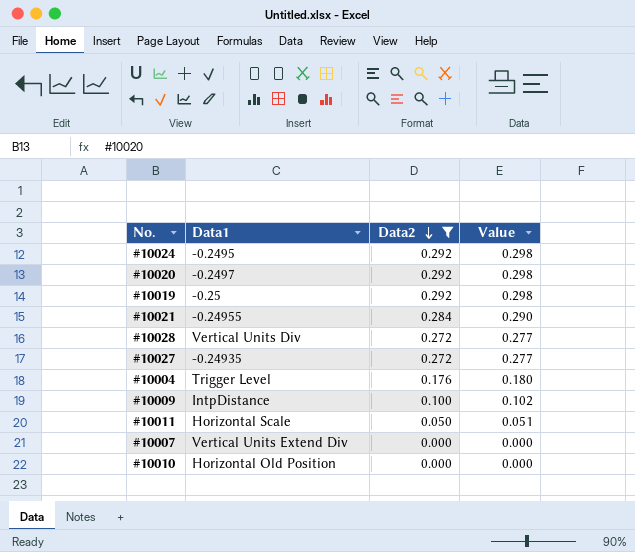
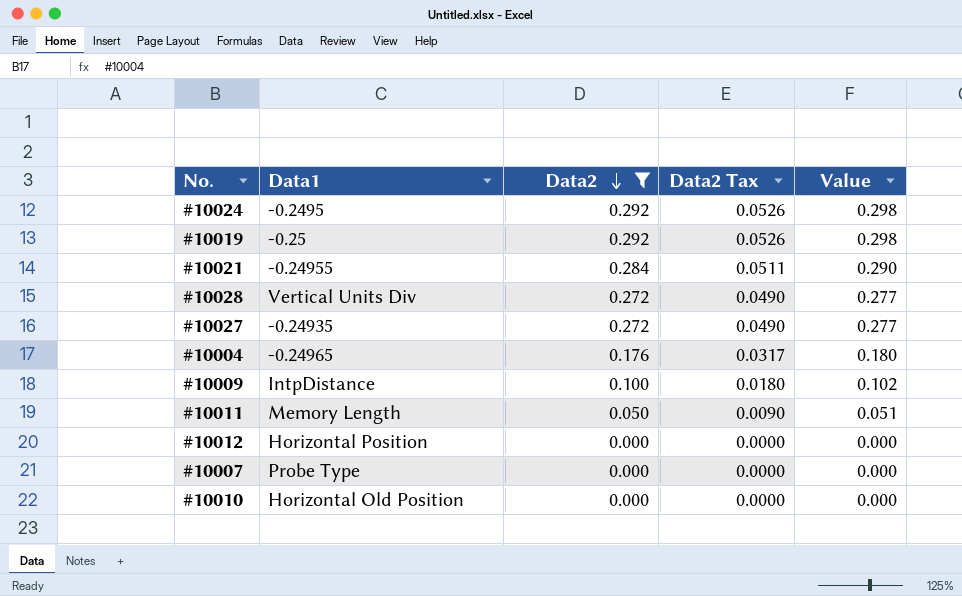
column Data2 Tax | formula: none -> [Data2] * 0.18
row #10020: -0.2497 | 0.292 | 0.298 -> none
#10004 | Data1: Trigger Level -> -0.24965
#10011 | Data1: Horizontal Scale -> Memory Length
row #10012: none -> Horizontal Position | 0.000 | 0.0000 | 0.000
#10007 | Data1: Vertical Units Extend Div -> Probe Type

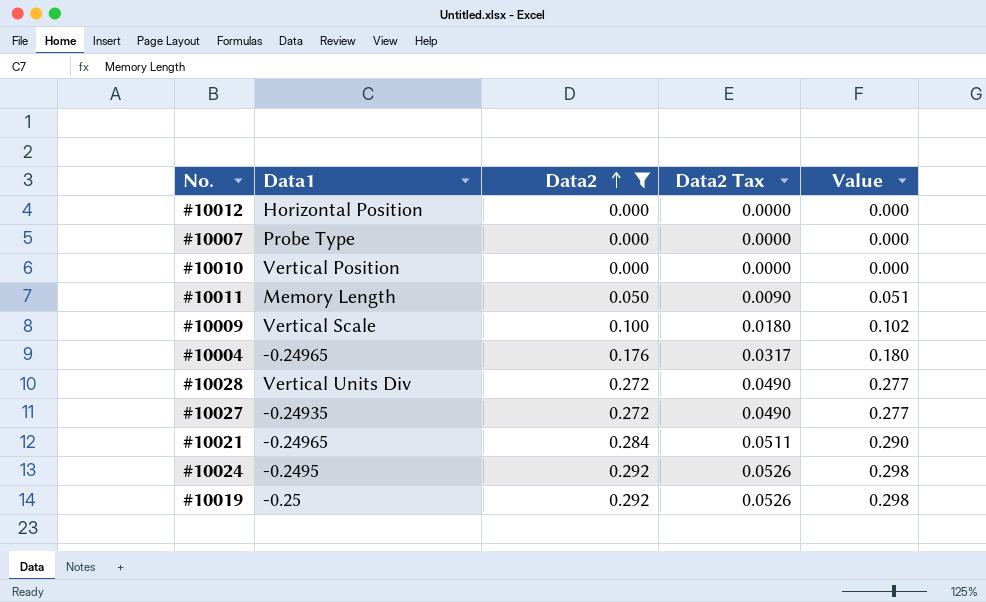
row order: Data2 descending -> Data2 ascending
#10010 | Data1: Horizontal Old Position -> Vertical Position
#10009 | Data1: IntpDistance -> Vertical Scale
#10021 | Data1: -0.24955 -> -0.24965

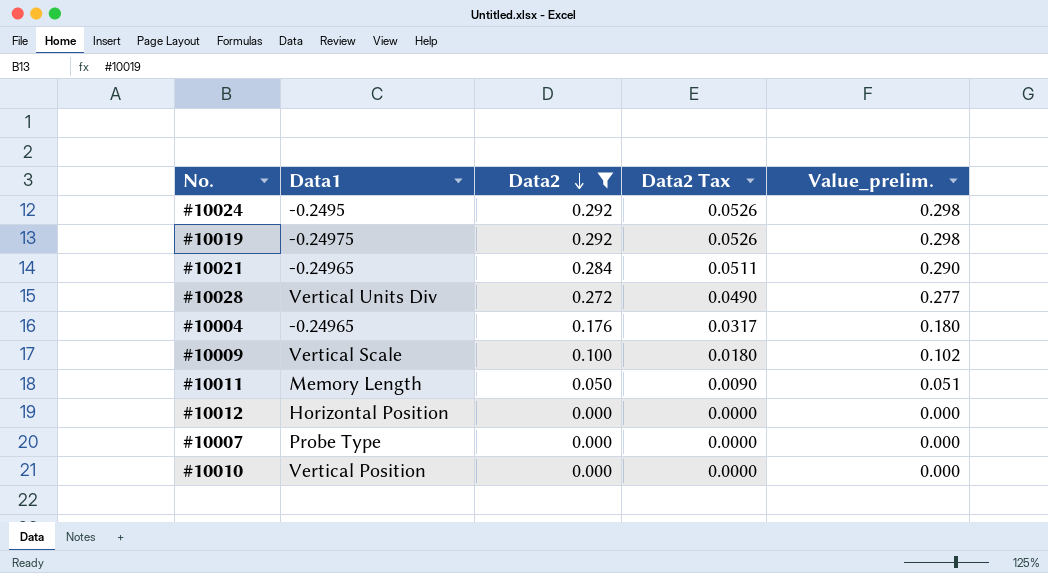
row order: Data2 ascending -> Data2 descending
column name: Value -> Value_prelim.
row #10027: -0.24935 | 0.272 | 0.0490 | 0.277 -> none
#10019 | Data1: -0.25 -> -0.24975

